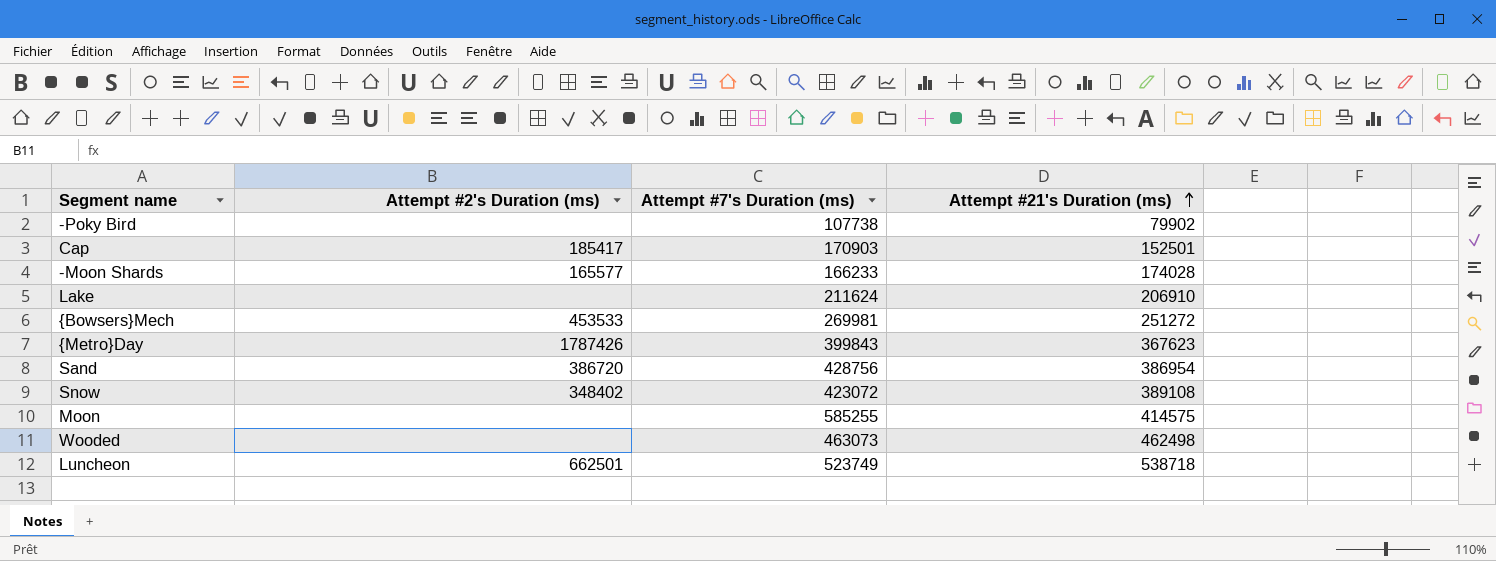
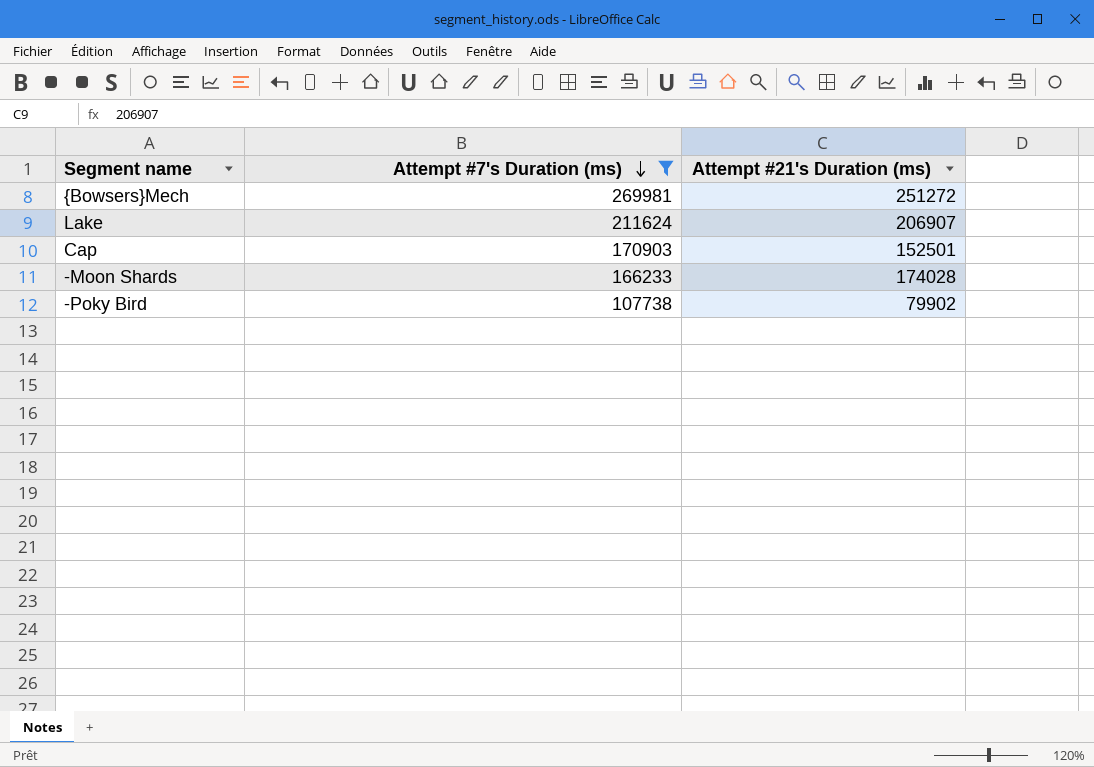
filter: none -> Attempt #7's Duration (ms) <= 269981
row order: Attempt #21's Duration (ms) ascending -> Attempt #7's Duration (ms) descending
column Attempt #2's Duration (ms) | position: 2 -> none
Lake | Attempt #21's Duration (ms): 206910 -> 206907

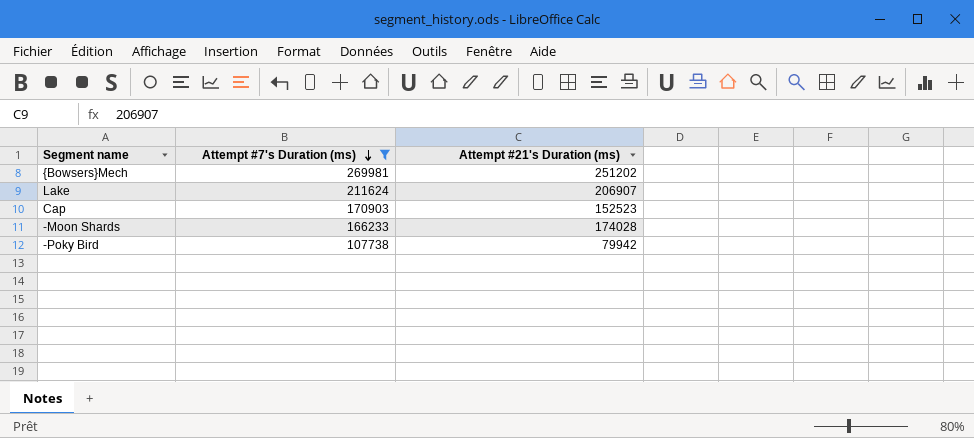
{Bowsers}Mech | Attempt #21's Duration (ms): 251272 -> 251202
Cap | Attempt #21's Duration (ms): 152501 -> 152523
-Poky Bird | Attempt #21's Duration (ms): 79902 -> 79942

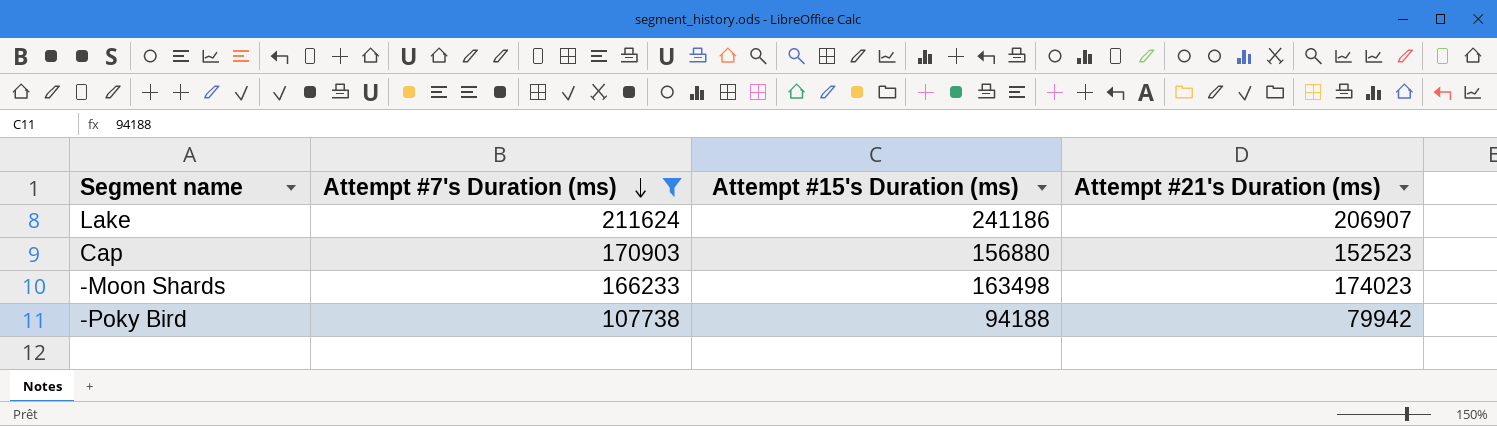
column Attempt #15's Duration (ms) | position: none -> 3
row {Bowsers}Mech: 269981 | 251202 -> none
-Moon Shards | Attempt #21's Duration (ms): 174028 -> 174023

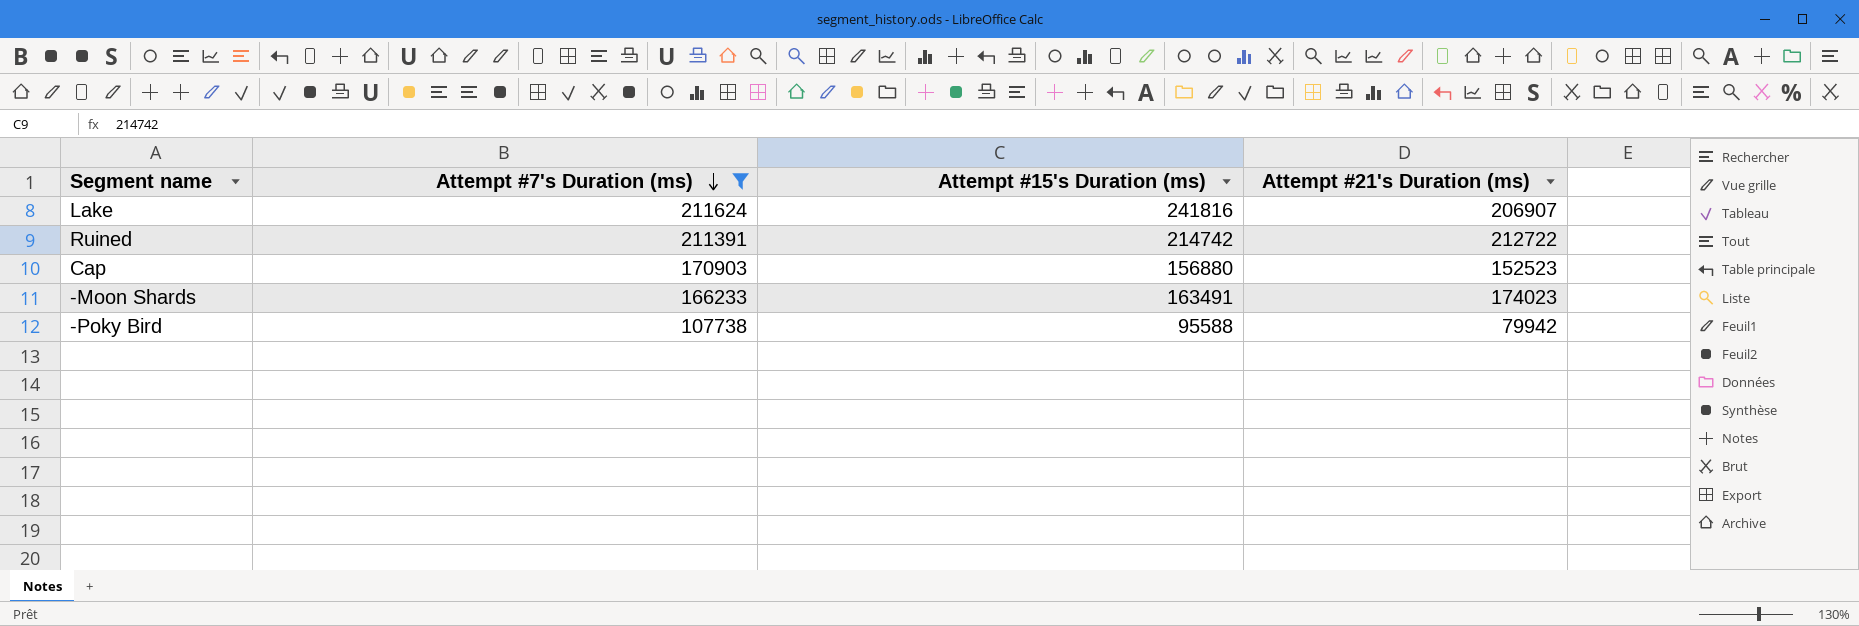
Lake | Attempt #15's Duration (ms): 241186 -> 241816
row Ruined: none -> 211391 | 214742 | 212722
-Moon Shards | Attempt #15's Duration (ms): 163498 -> 163491
-Poky Bird | Attempt #15's Duration (ms): 94188 -> 95588

